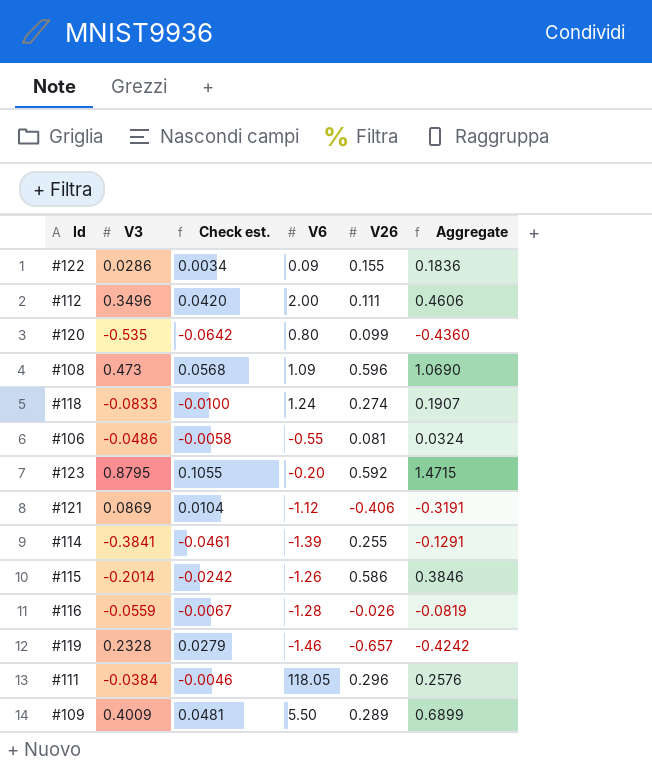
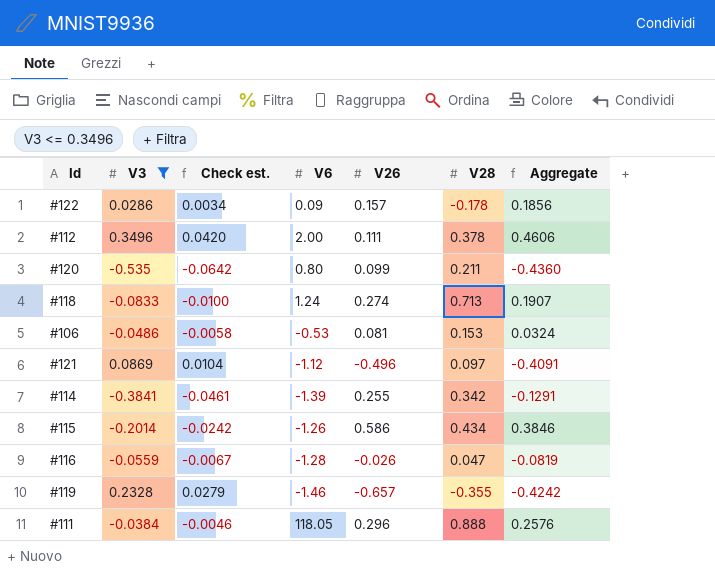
filter: none -> V3 <= 0.3496
column V28 | position: none -> 6
#122 | V26: 0.155 -> 0.157
#122 | Aggregate: 0.1836 -> 0.1856
#106 | V6: -0.55 -> -0.53
#121 | V26: -0.406 -> -0.496
#121 | Aggregate: -0.3191 -> -0.4091

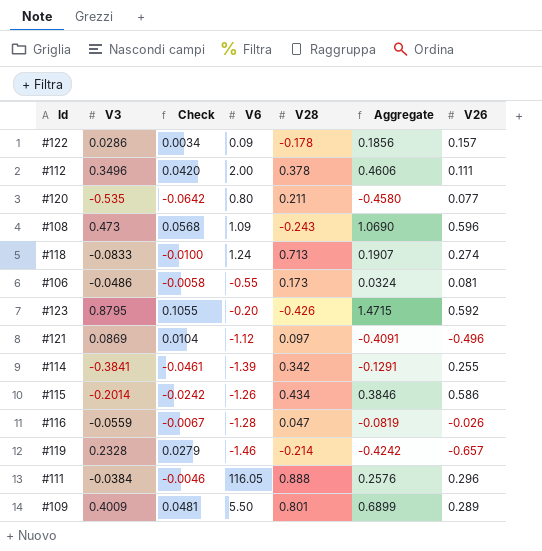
filter: V3 <= 0.3496 -> none
column name: Check est. -> Check
column V26 | position: 5 -> 7
#120 | Aggregate: -0.4360 -> -0.4580
#120 | V26: 0.099 -> 0.077
#106 | V6: -0.53 -> -0.55
#106 | V28: 0.153 -> 0.173
#119 | V28: -0.355 -> -0.214
#111 | V6: 118.05 -> 116.05

